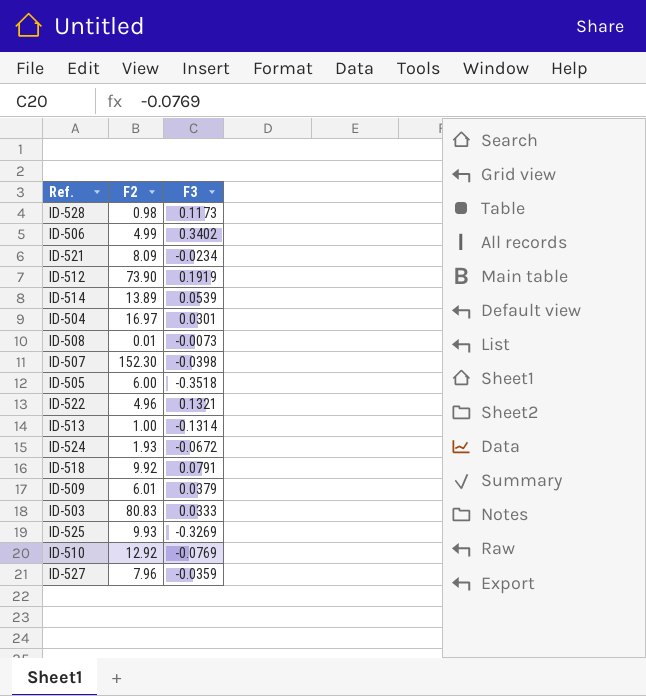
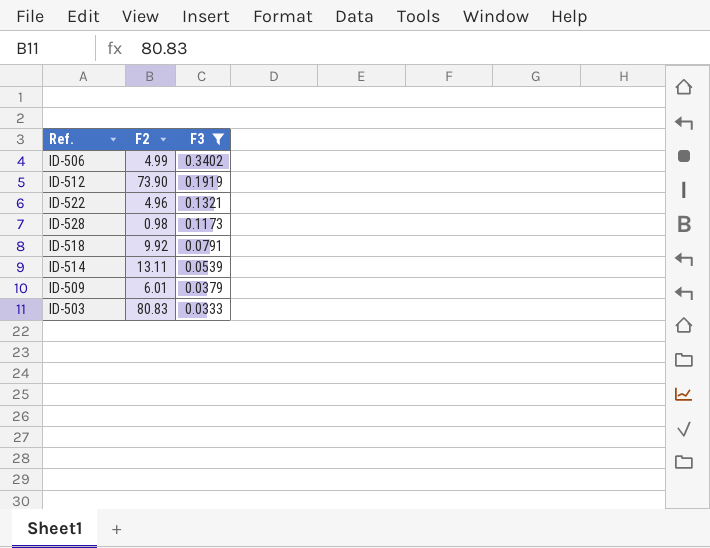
filter: none -> F3 >= 0.0333
row order: none -> F3 descending
ID-514 | F2: 13.89 -> 13.11

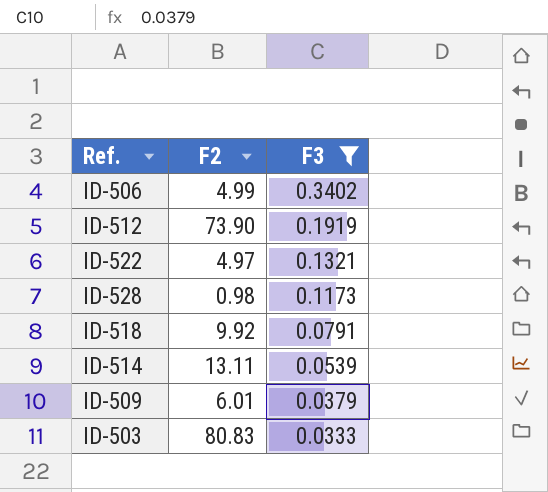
ID-522 | F2: 4.96 -> 4.97

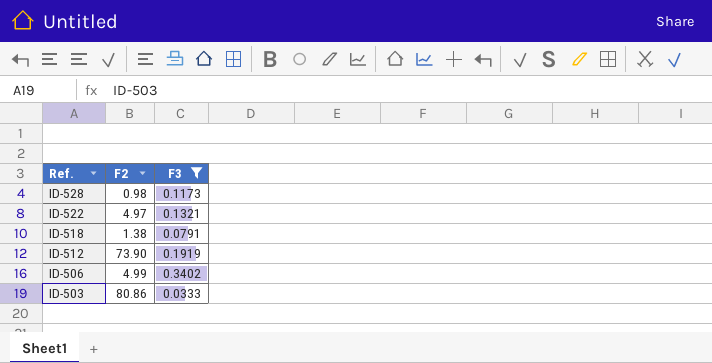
row order: F3 descending -> Ref. descending
row ID-514: 13.11 | 0.0539 -> none
row ID-509: 6.01 | 0.0379 -> none
ID-518 | F2: 9.92 -> 1.38
ID-503 | F2: 80.83 -> 80.86

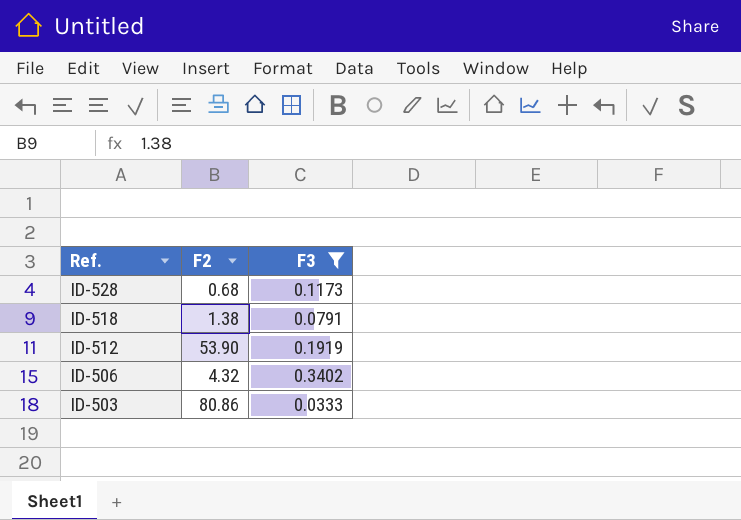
row ID-522: 4.97 | 0.1321 -> none
ID-528 | F2: 0.98 -> 0.68
ID-512 | F2: 73.90 -> 53.90
ID-506 | F2: 4.99 -> 4.32

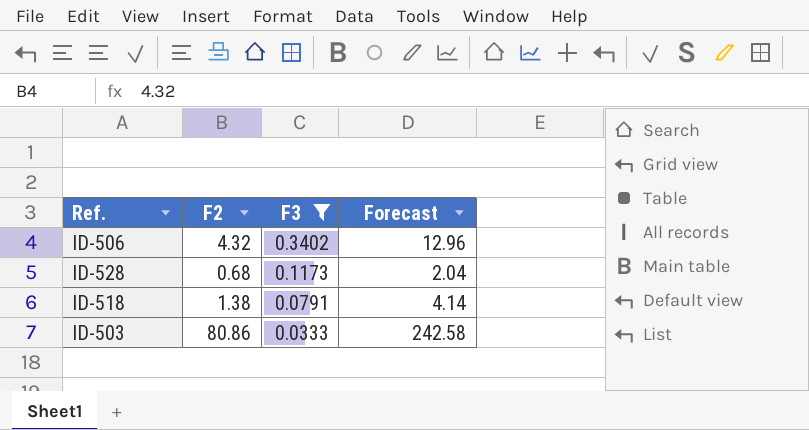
row order: Ref. descending -> F3 descending
column Forecast | formula: none -> [F2] * 3
row ID-512: 53.90 | 0.1919 -> none

